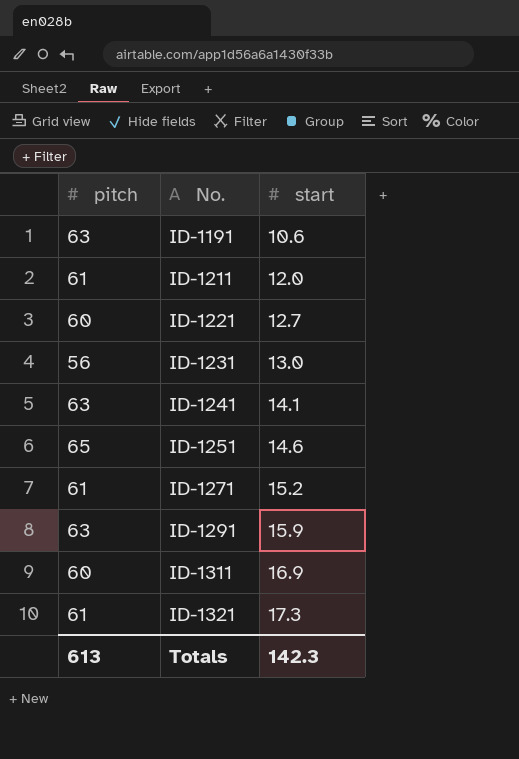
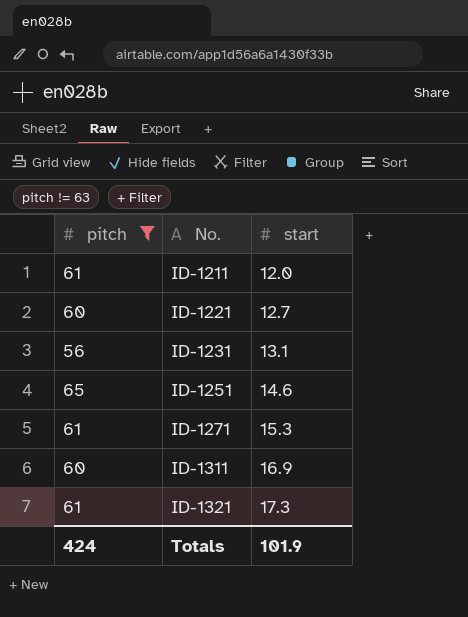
filter: none -> pitch != 63
ID-1231 | start: 13.0 -> 13.1
ID-1271 | start: 15.2 -> 15.3
Totals | pitch: 613 -> 424
Totals | start: 142.3 -> 101.9

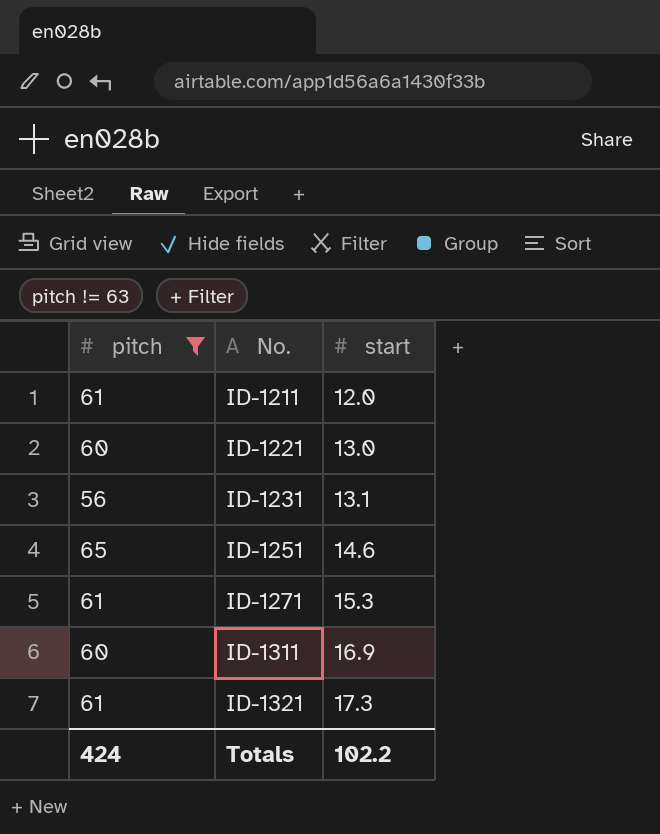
ID-1221 | start: 12.7 -> 13.0
Totals | start: 101.9 -> 102.2

